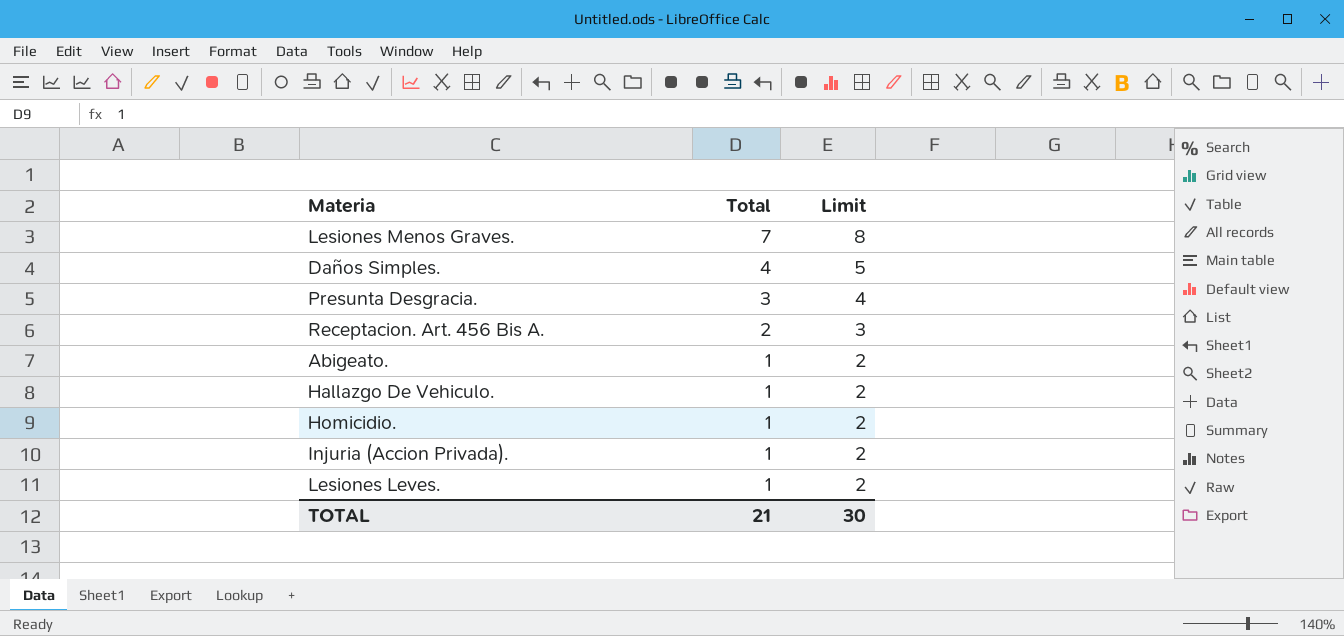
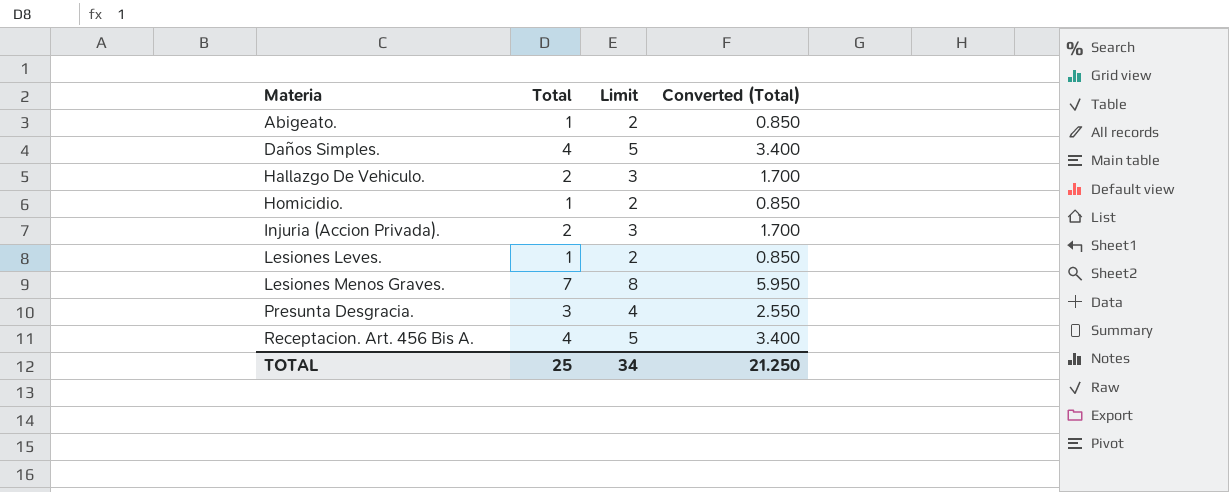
row order: Total descending -> Materia ascending
column Converted (Total) | formula: none -> [Total] * 0.85
Hallazgo De Vehiculo. | Total: 1 -> 2
Hallazgo De Vehiculo. | Limit: 2 -> 3
Injuria (Accion Privada). | Total: 1 -> 2
Injuria (Accion Privada). | Limit: 2 -> 3
Receptacion. Art. 456 Bis A. | Total: 2 -> 4
Receptacion. Art. 456 Bis A. | Limit: 3 -> 5
TOTAL | Total: 21 -> 25
TOTAL | Limit: 30 -> 34

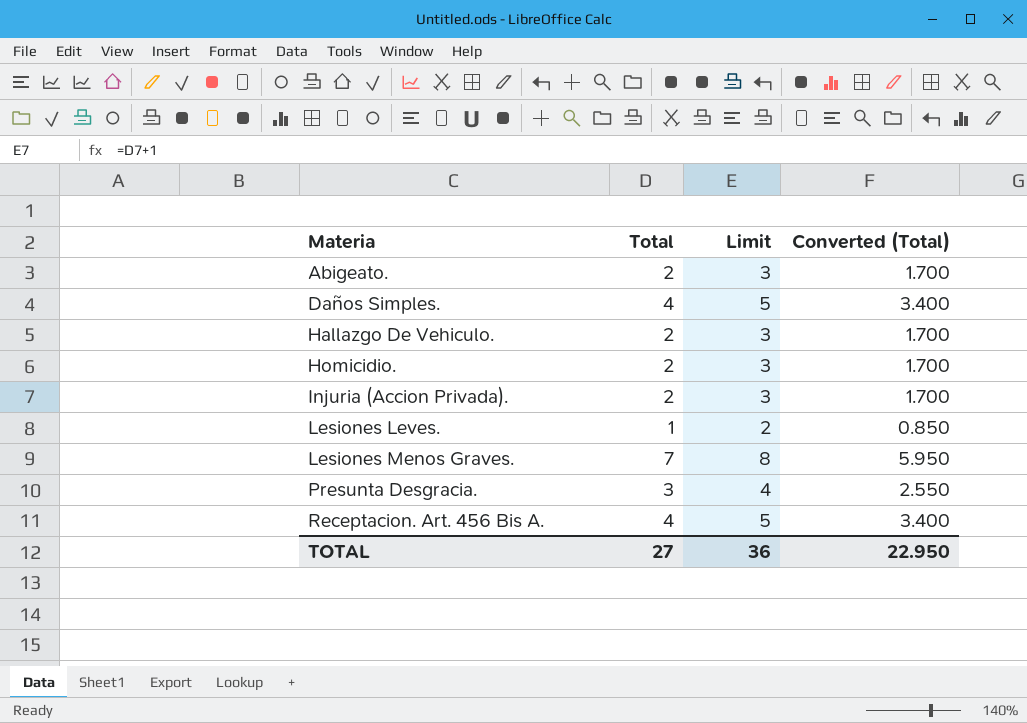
Abigeato. | Total: 1 -> 2
Abigeato. | Limit: 2 -> 3
Abigeato. | Converted (Total): 0.850 -> 1.700
Homicidio. | Total: 1 -> 2
Homicidio. | Limit: 2 -> 3
Homicidio. | Converted (Total): 0.850 -> 1.700
TOTAL | Total: 25 -> 27
TOTAL | Limit: 34 -> 36
TOTAL | Converted (Total): 21.250 -> 22.950

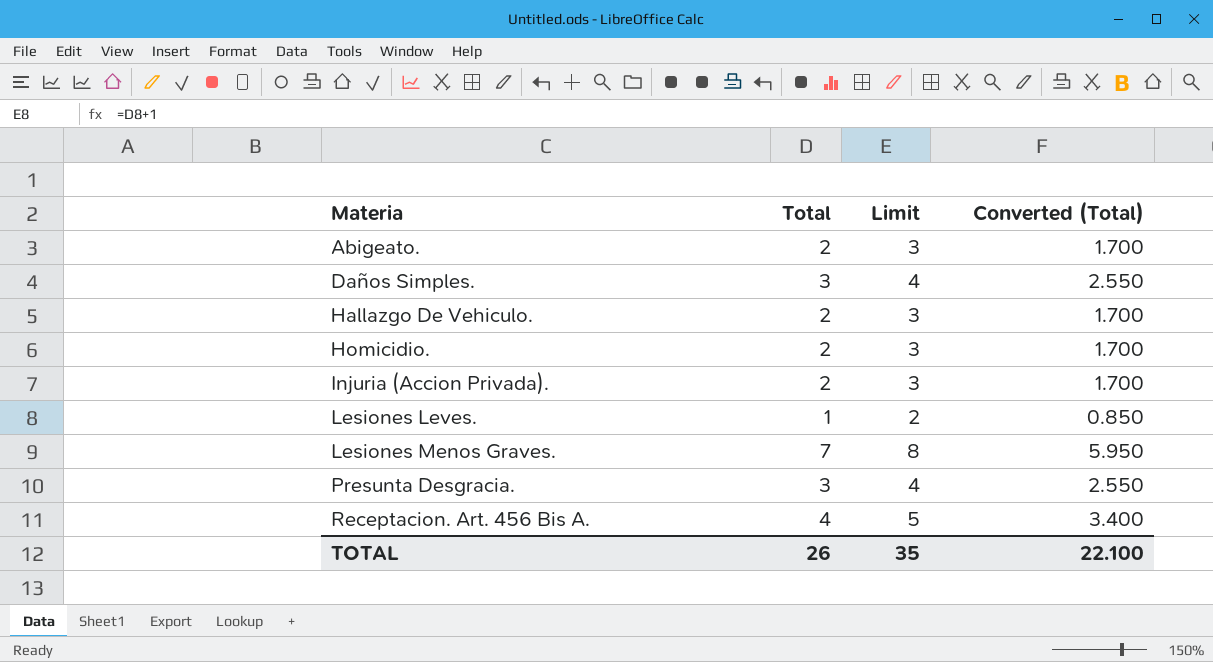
Daños Simples. | Total: 4 -> 3
Daños Simples. | Limit: 5 -> 4
Daños Simples. | Converted (Total): 3.400 -> 2.550
TOTAL | Total: 27 -> 26
TOTAL | Limit: 36 -> 35
TOTAL | Converted (Total): 22.950 -> 22.100

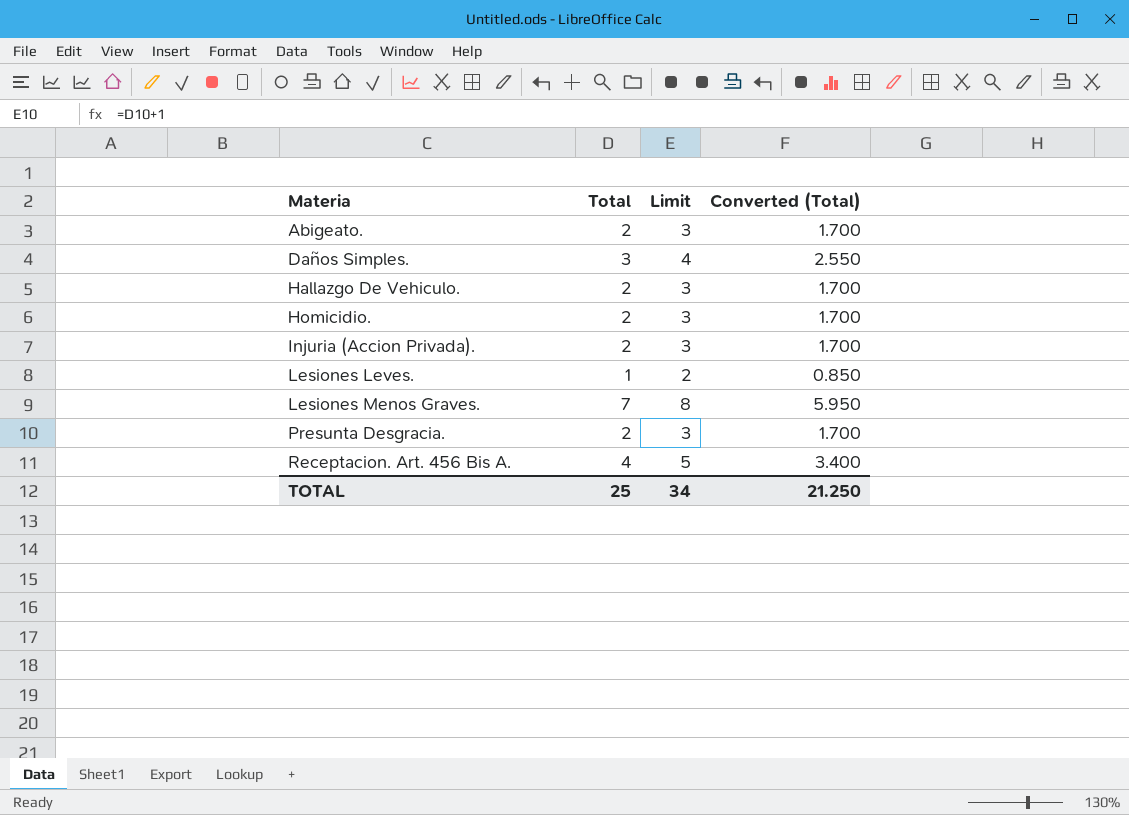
Presunta Desgracia. | Total: 3 -> 2
Presunta Desgracia. | Limit: 4 -> 3
Presunta Desgracia. | Converted (Total): 2.550 -> 1.700
TOTAL | Total: 26 -> 25
TOTAL | Limit: 35 -> 34
TOTAL | Converted (Total): 22.100 -> 21.250

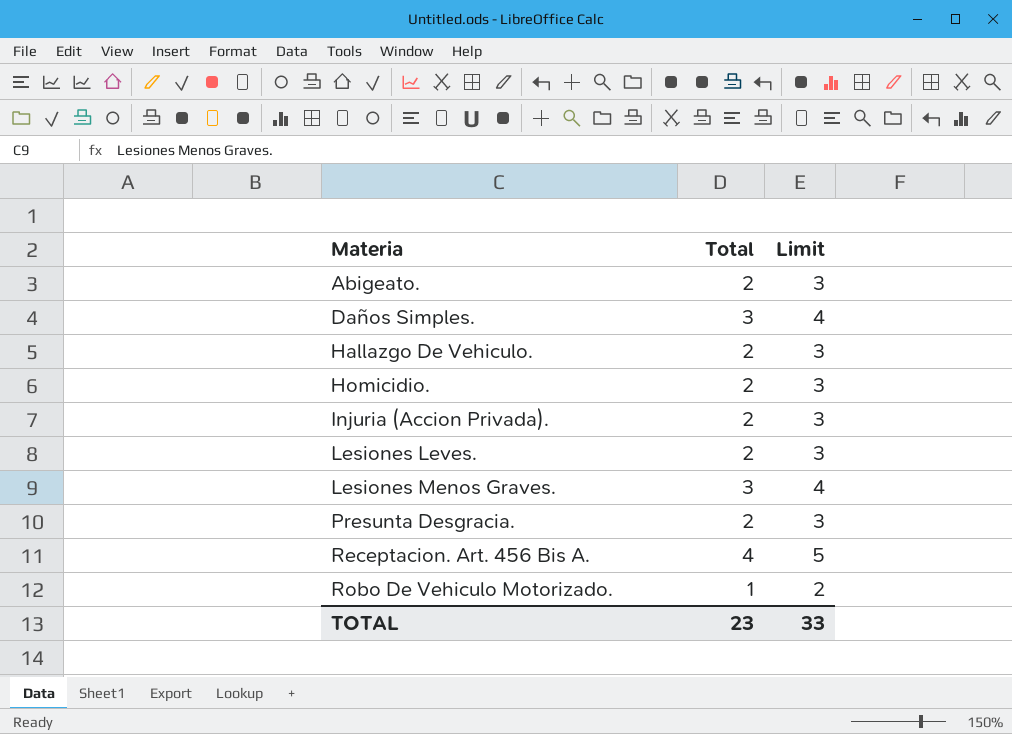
column Converted (Total) | formula: [Total] * 0.85 -> none
Lesiones Leves. | Total: 1 -> 2
Lesiones Leves. | Limit: 2 -> 3
Lesiones Menos Graves. | Total: 7 -> 3
Lesiones Menos Graves. | Limit: 8 -> 4
row Robo De Vehiculo Motorizado.: none -> 1 | 2
TOTAL | Total: 25 -> 23
TOTAL | Limit: 34 -> 33

